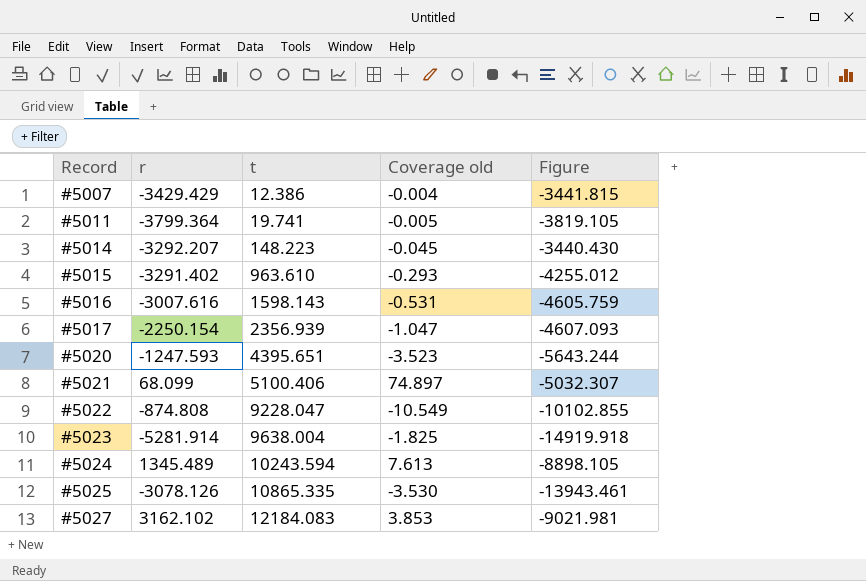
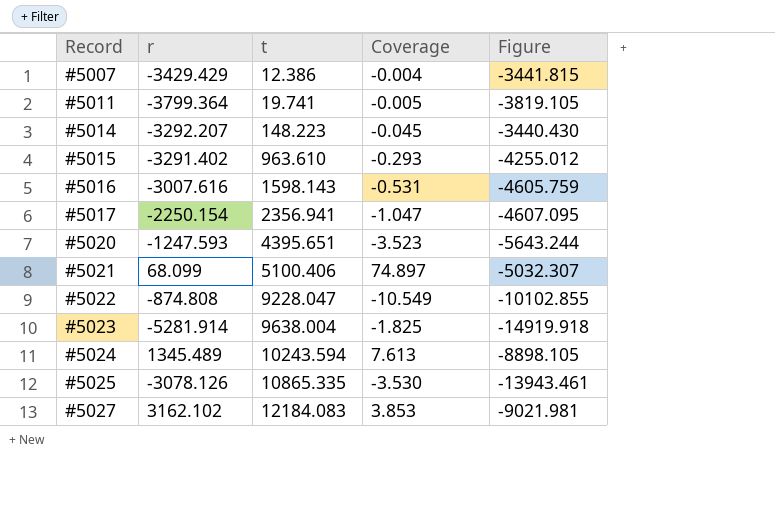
column name: Coverage old -> Coverage
#5017 | t: 2356.939 -> 2356.941
#5017 | Figure: -4607.093 -> -4607.095

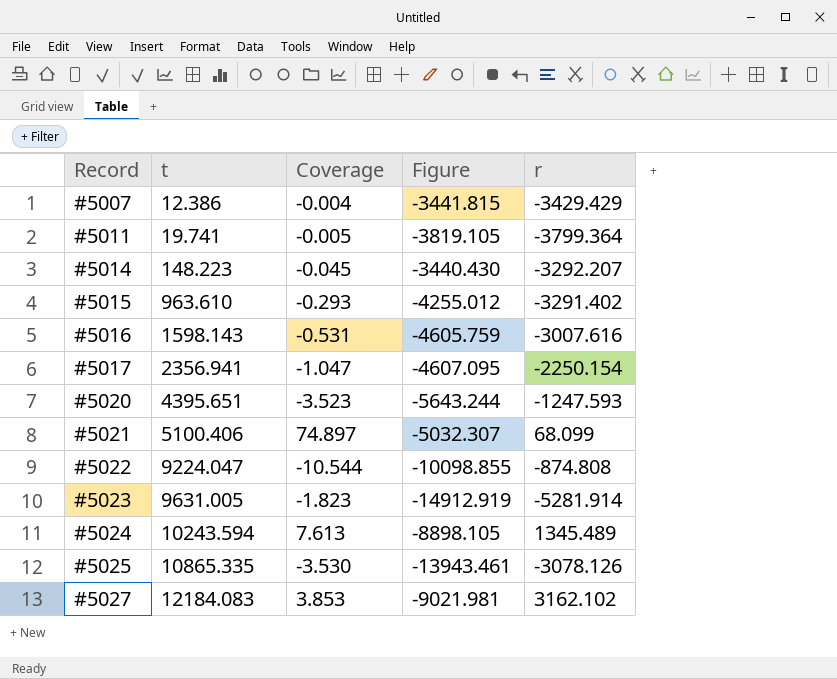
column r | position: 2 -> 5
#5022 | t: 9228.047 -> 9224.047
#5022 | Coverage: -10.549 -> -10.544
#5022 | Figure: -10102.855 -> -10098.855
#5023 | t: 9638.004 -> 9631.005
#5023 | Coverage: -1.825 -> -1.823
#5023 | Figure: -14919.918 -> -14912.919

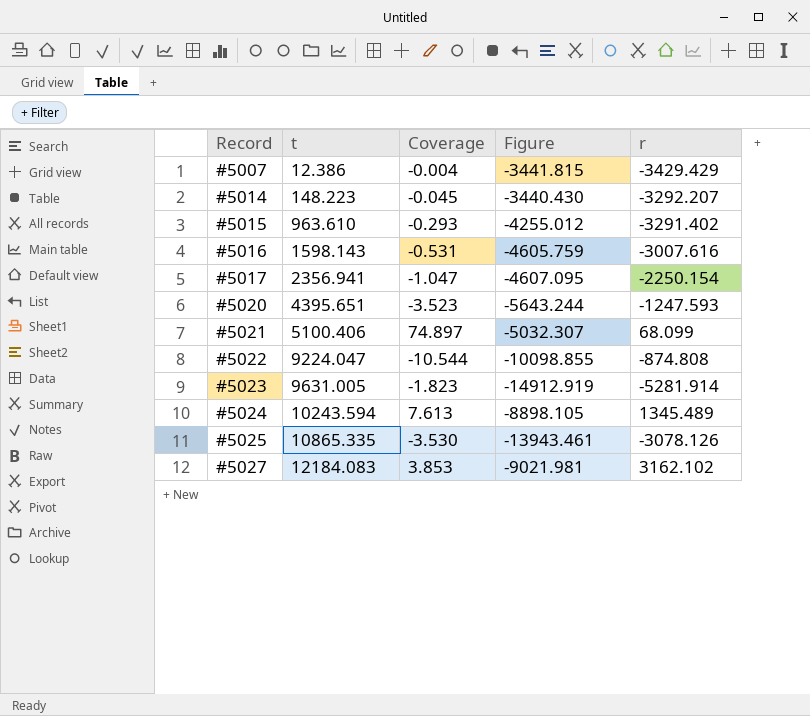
row #5011: 19.741 | -0.005 | -3819.105 | -3799.364 -> none

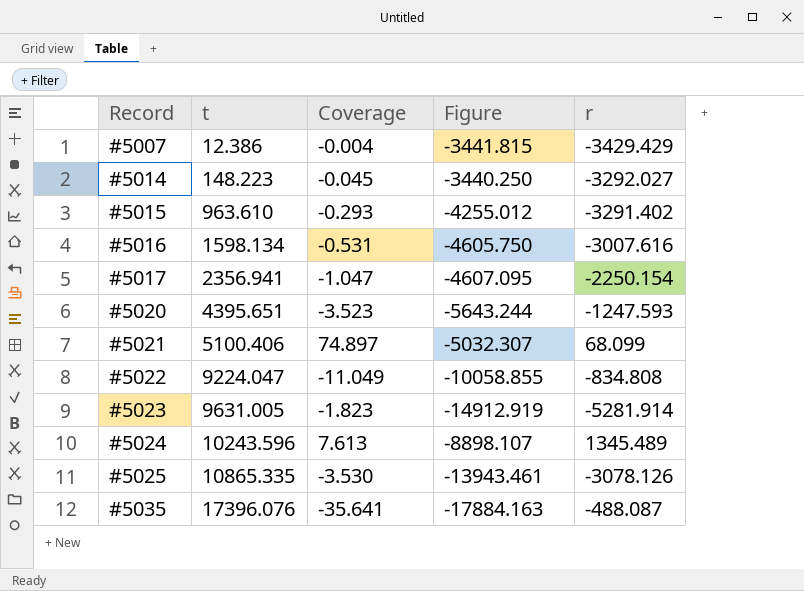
row #5027: 12184.083 | 3.853 | -9021.981 | 3162.102 -> none
#5014 | Figure: -3440.430 -> -3440.250
#5014 | r: -3292.207 -> -3292.027
#5016 | t: 1598.143 -> 1598.134
#5016 | Figure: -4605.759 -> -4605.750
#5022 | Coverage: -10.544 -> -11.049
#5022 | Figure: -10098.855 -> -10058.855
#5022 | r: -874.808 -> -834.808
#5024 | t: 10243.594 -> 10243.596
#5024 | Figure: -8898.105 -> -8898.107
row #5035: none -> 17396.076 | -35.641 | -17884.163 | -488.087

